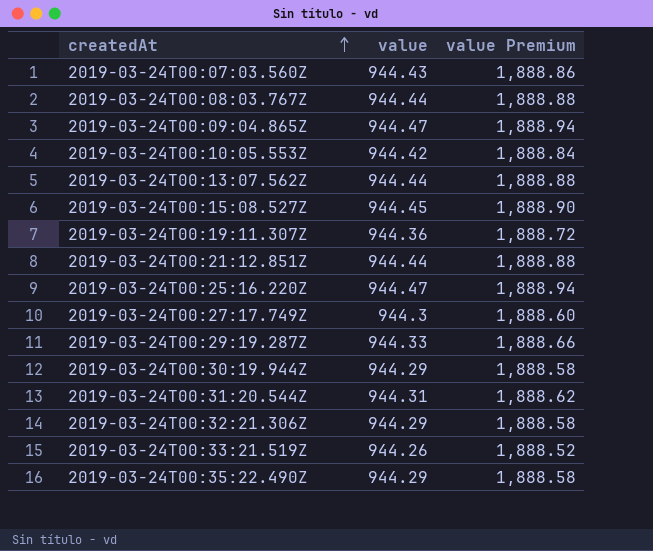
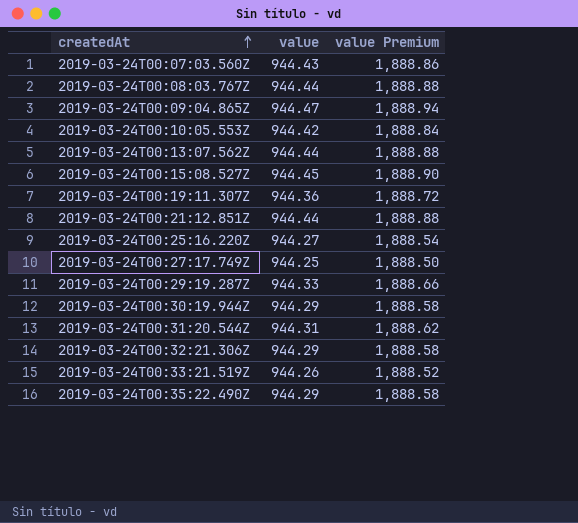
2019-03-24T00:25:16.220Z | value: 944.47 -> 944.27
2019-03-24T00:25:16.220Z | value Premium: 1,888.94 -> 1,888.54
2019-03-24T00:27:17.749Z | value: 944.3 -> 944.25
2019-03-24T00:27:17.749Z | value Premium: 1,888.60 -> 1,888.50

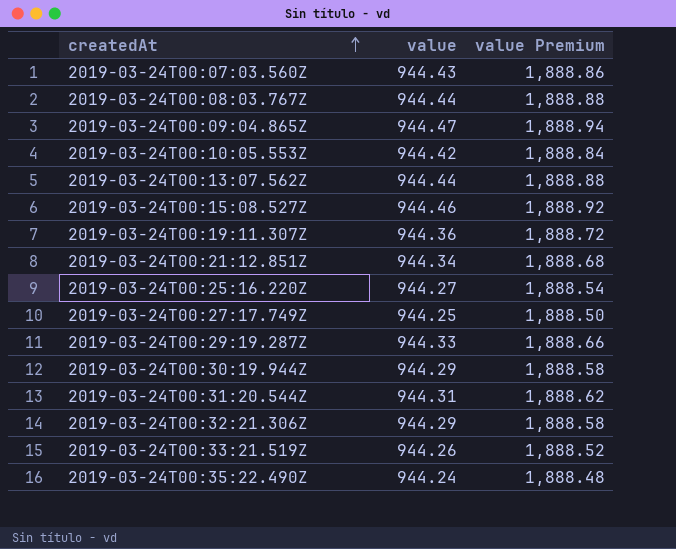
2019-03-24T00:15:08.527Z | value: 944.45 -> 944.46
2019-03-24T00:15:08.527Z | value Premium: 1,888.90 -> 1,888.92
2019-03-24T00:21:12.851Z | value: 944.44 -> 944.34
2019-03-24T00:21:12.851Z | value Premium: 1,888.88 -> 1,888.68
2019-03-24T00:35:22.490Z | value: 944.29 -> 944.24
2019-03-24T00:35:22.490Z | value Premium: 1,888.58 -> 1,888.48

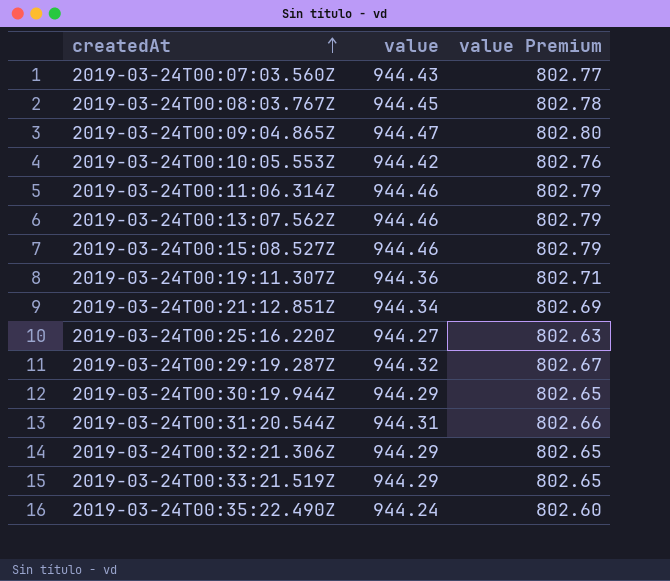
column value Premium | formula: [value] * 2 -> [value] * 0.85
row 2019-03-24T00:27:17.749Z: 944.25 | 1,888.50 -> none
2019-03-24T00:08:03.767Z | value: 944.44 -> 944.45
row 2019-03-24T00:11:06.314Z: none -> 944.46 | 802.79
2019-03-24T00:13:07.562Z | value: 944.44 -> 944.46
2019-03-24T00:29:19.287Z | value: 944.33 -> 944.32
2019-03-24T00:33:21.519Z | value: 944.26 -> 944.29

